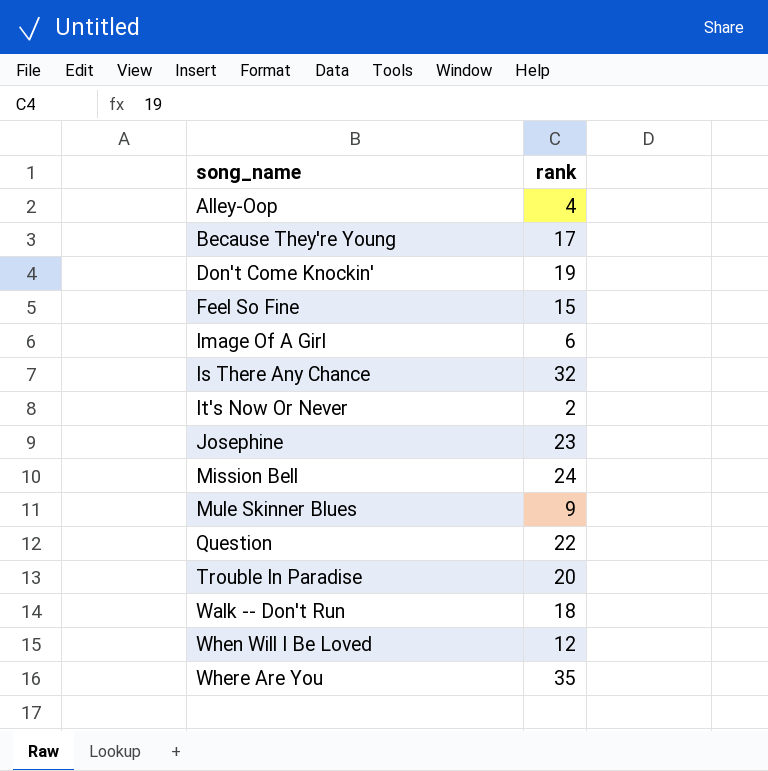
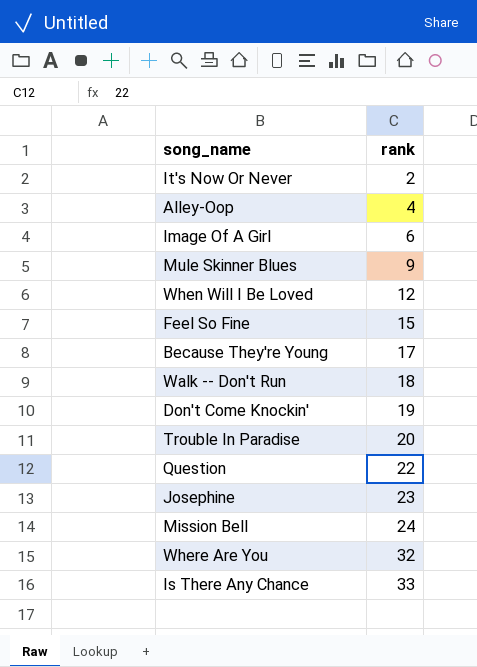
row order: song_name ascending -> rank ascending
Where Are You | rank: 35 -> 32
Is There Any Chance | rank: 32 -> 33

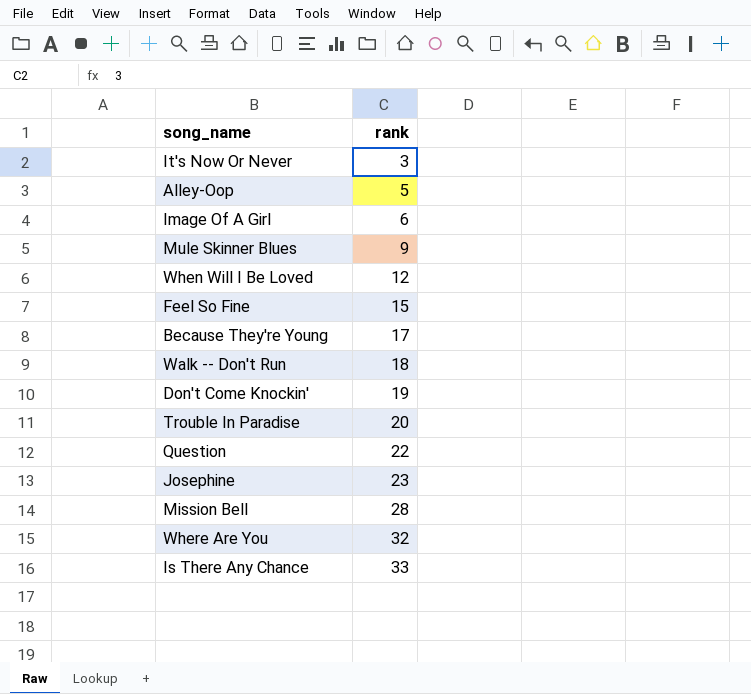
It's Now Or Never | rank: 2 -> 3
Alley-Oop | rank: 4 -> 5
Mission Bell | rank: 24 -> 28

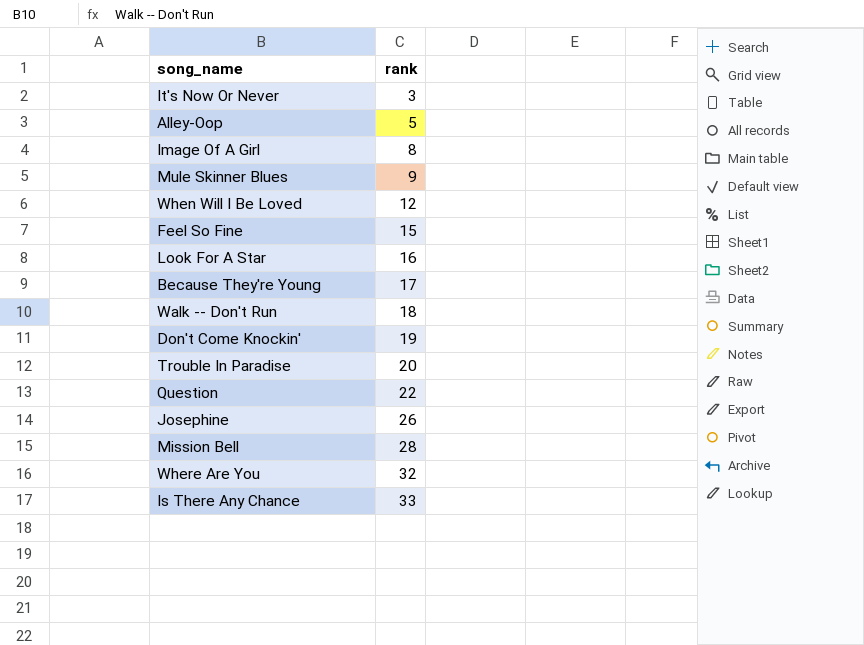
Image Of A Girl | rank: 6 -> 8
row Look For A Star: none -> 16
Josephine | rank: 23 -> 26

